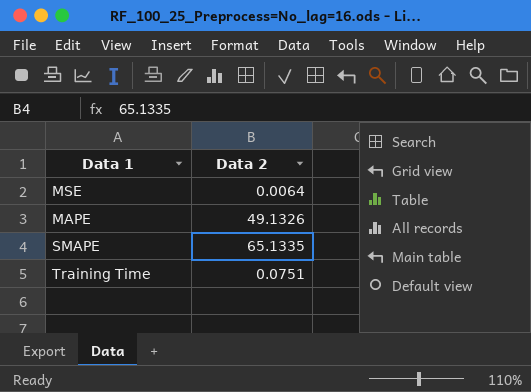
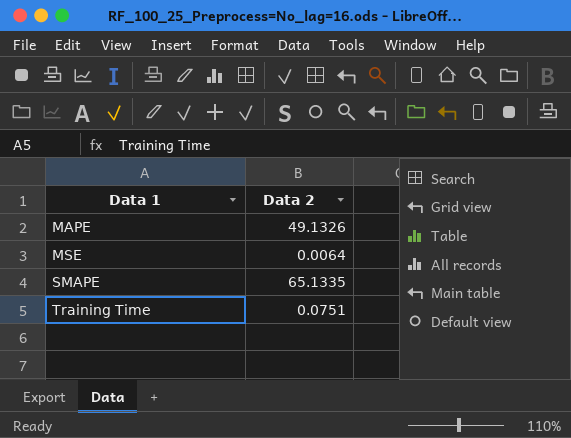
row order: none -> Data 1 ascending

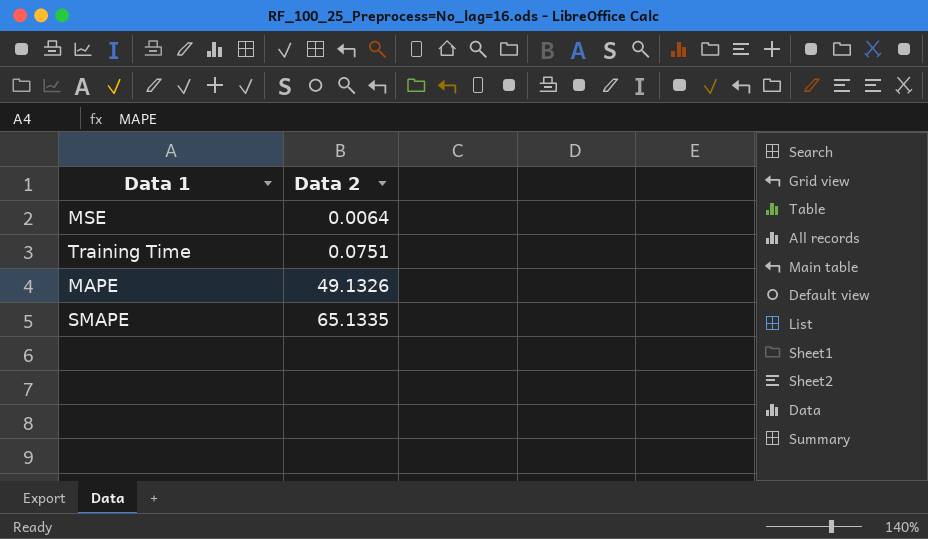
row order: Data 1 ascending -> Data 2 ascending

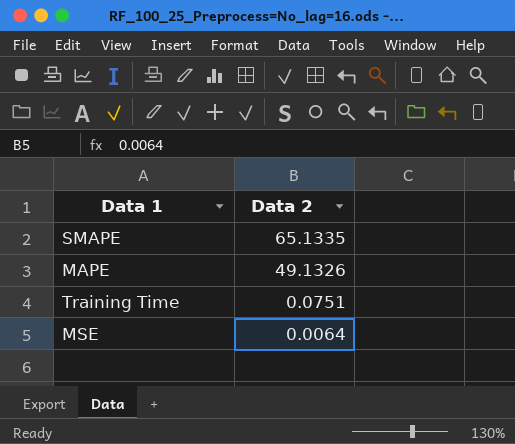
row order: Data 2 ascending -> Data 2 descending

